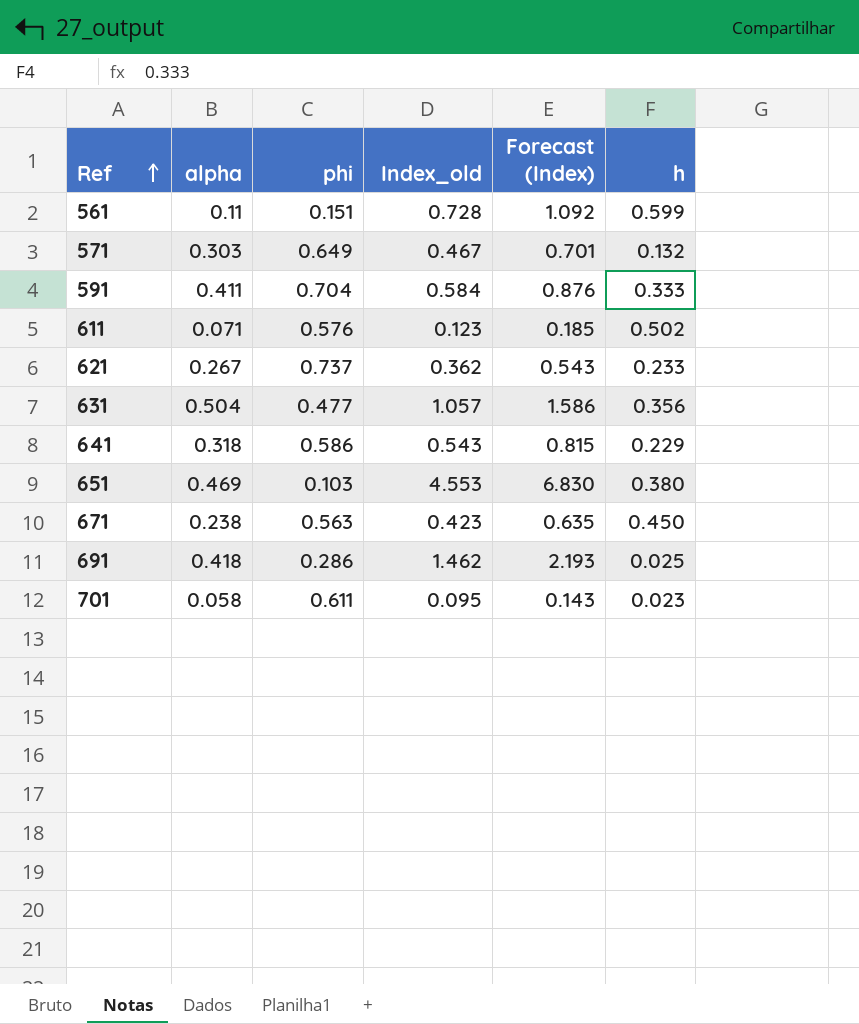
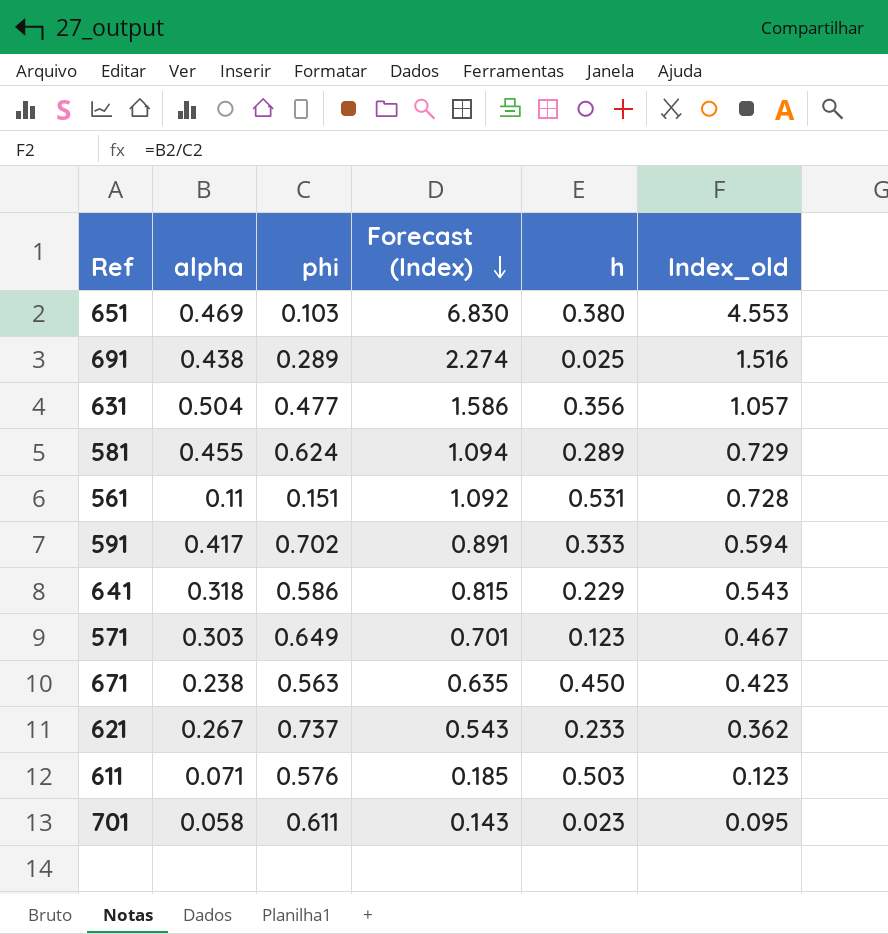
row order: Ref ascending -> Forecast (Index) descending
column Index_old | position: 4 -> 6
691 | alpha: 0.418 -> 0.438
691 | phi: 0.286 -> 0.289
691 | Forecast (Index): 2.193 -> 2.274
691 | Index_old: 1.462 -> 1.516
row 581: none -> 0.455 | 0.624 | 1.094 | 0.289 | 0.729
561 | h: 0.599 -> 0.531
591 | alpha: 0.411 -> 0.417
591 | phi: 0.704 -> 0.702
591 | Forecast (Index): 0.876 -> 0.891
591 | Index_old: 0.584 -> 0.594
571 | h: 0.132 -> 0.123
611 | h: 0.502 -> 0.503

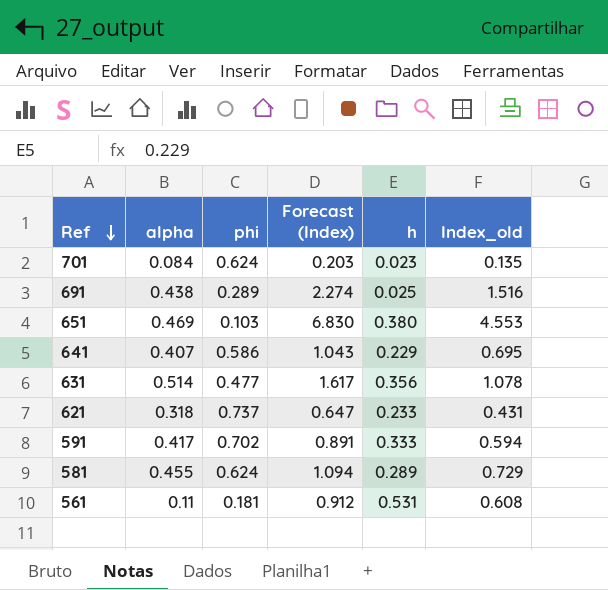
row order: Forecast (Index) descending -> Ref descending
row 571: 0.303 | 0.649 | 0.701 | 0.123 | 0.467 -> none
row 671: 0.238 | 0.563 | 0.635 | 0.450 | 0.423 -> none
row 611: 0.071 | 0.576 | 0.185 | 0.503 | 0.123 -> none
701 | alpha: 0.058 -> 0.084
701 | phi: 0.611 -> 0.624
701 | Forecast (Index): 0.143 -> 0.203
701 | Index_old: 0.095 -> 0.135
641 | alpha: 0.318 -> 0.407
641 | Forecast (Index): 0.815 -> 1.043
641 | Index_old: 0.543 -> 0.695
631 | alpha: 0.504 -> 0.514
631 | Forecast (Index): 1.586 -> 1.617
631 | Index_old: 1.057 -> 1.078
621 | alpha: 0.267 -> 0.318
621 | Forecast (Index): 0.543 -> 0.647
621 | Index_old: 0.362 -> 0.431
561 | phi: 0.151 -> 0.181
561 | Forecast (Index): 1.092 -> 0.912
561 | Index_old: 0.728 -> 0.608

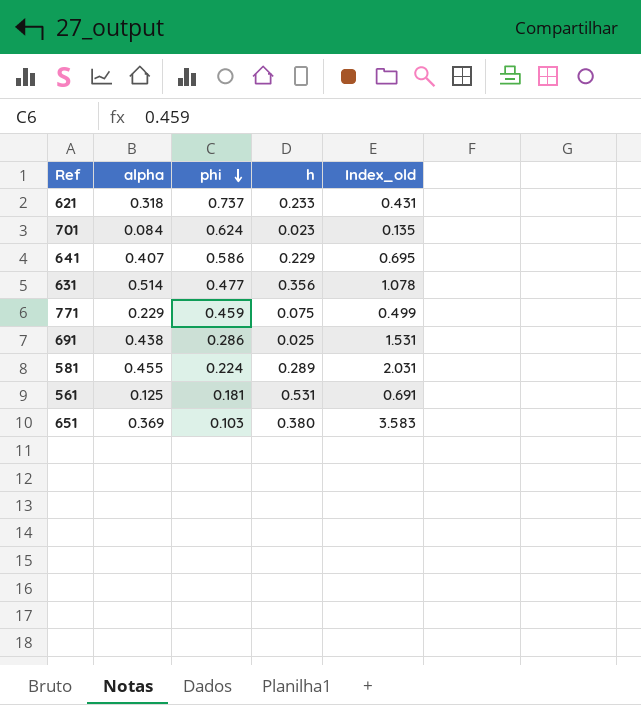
row order: Ref descending -> phi descending
column Forecast (Index) | formula: [Index_old] * 1.5 -> none
row 591: 0.417 | 0.702 | 0.891 | 0.333 | 0.594 -> none
row 771: none -> 0.229 | 0.459 | 0.075 | 0.499
691 | phi: 0.289 -> 0.286
691 | Index_old: 1.516 -> 1.531
581 | phi: 0.624 -> 0.224
581 | Index_old: 0.729 -> 2.031
561 | alpha: 0.11 -> 0.125
561 | Index_old: 0.608 -> 0.691
651 | alpha: 0.469 -> 0.369
651 | Index_old: 4.553 -> 3.583

